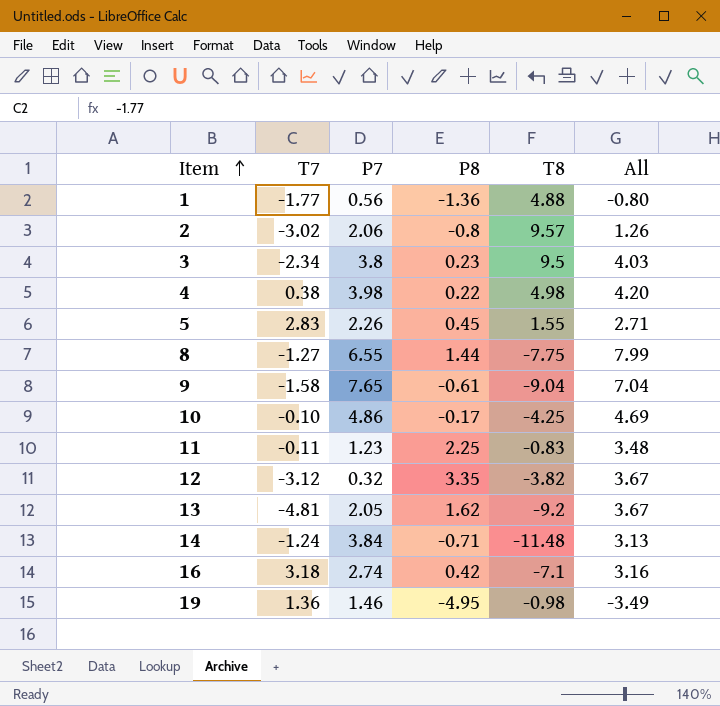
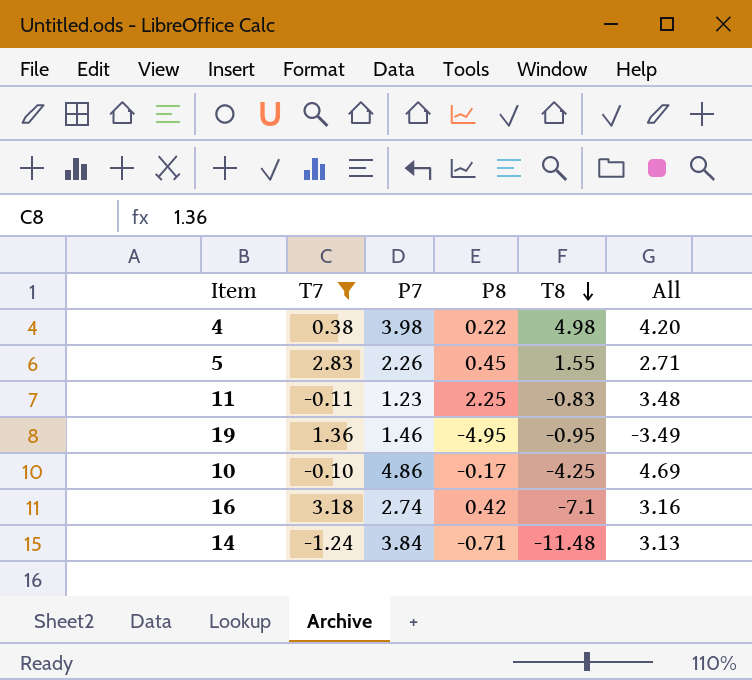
filter: none -> T7 >= -1.24
row order: Item ascending -> T8 descending
19 | T8: -0.98 -> -0.95

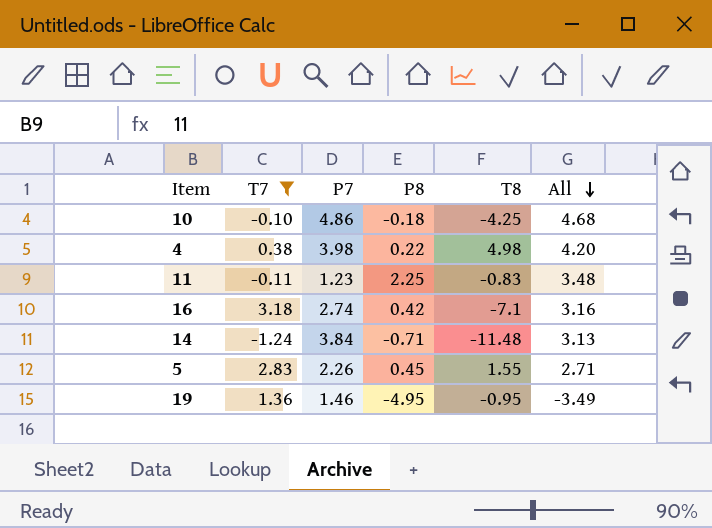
row order: T8 descending -> All descending
10 | P8: -0.17 -> -0.18
10 | All: 4.69 -> 4.68

